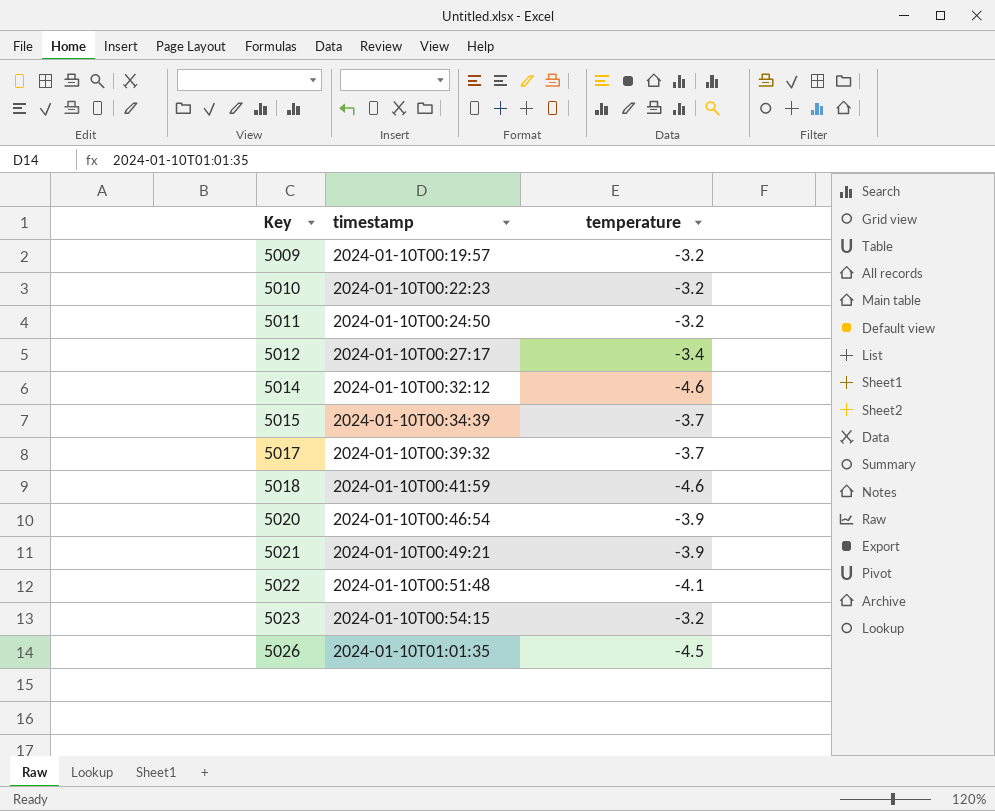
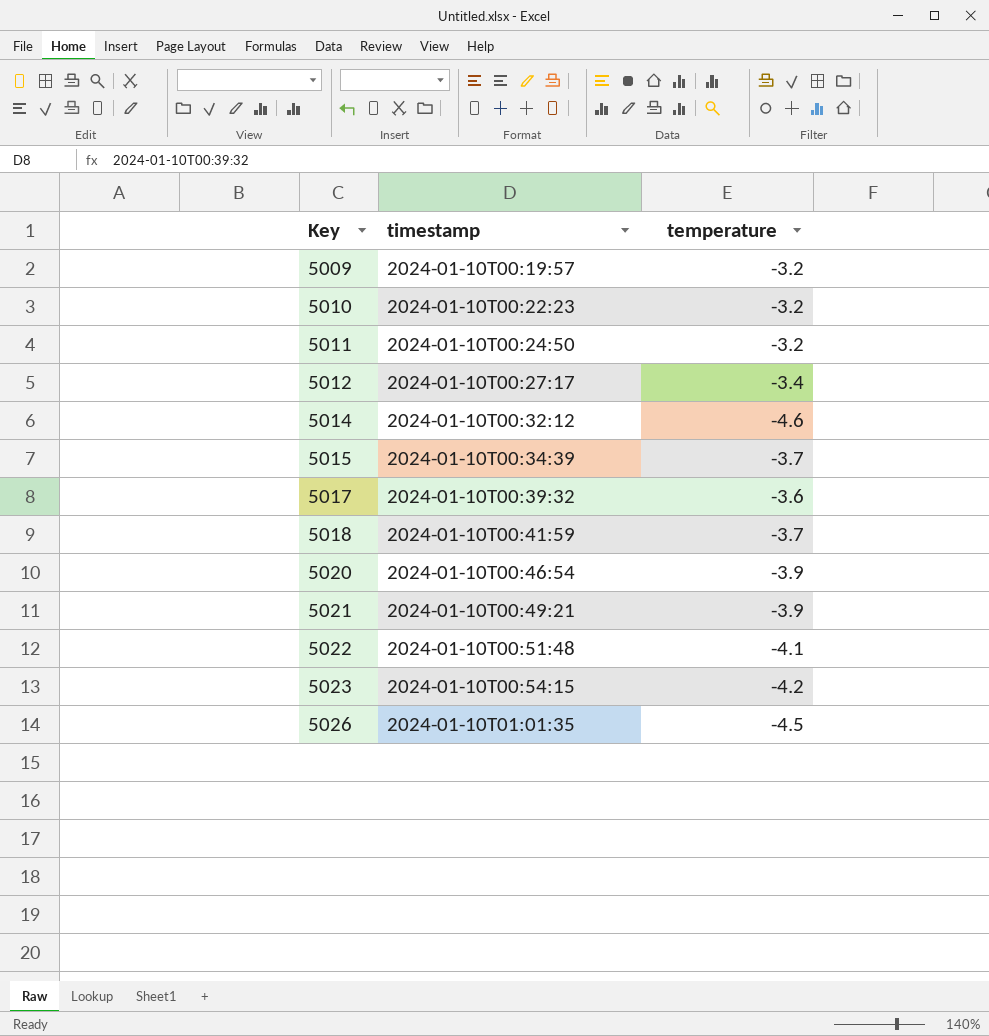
5017 | temperature: -3.7 -> -3.6
5018 | temperature: -4.6 -> -3.7
5023 | temperature: -3.2 -> -4.2

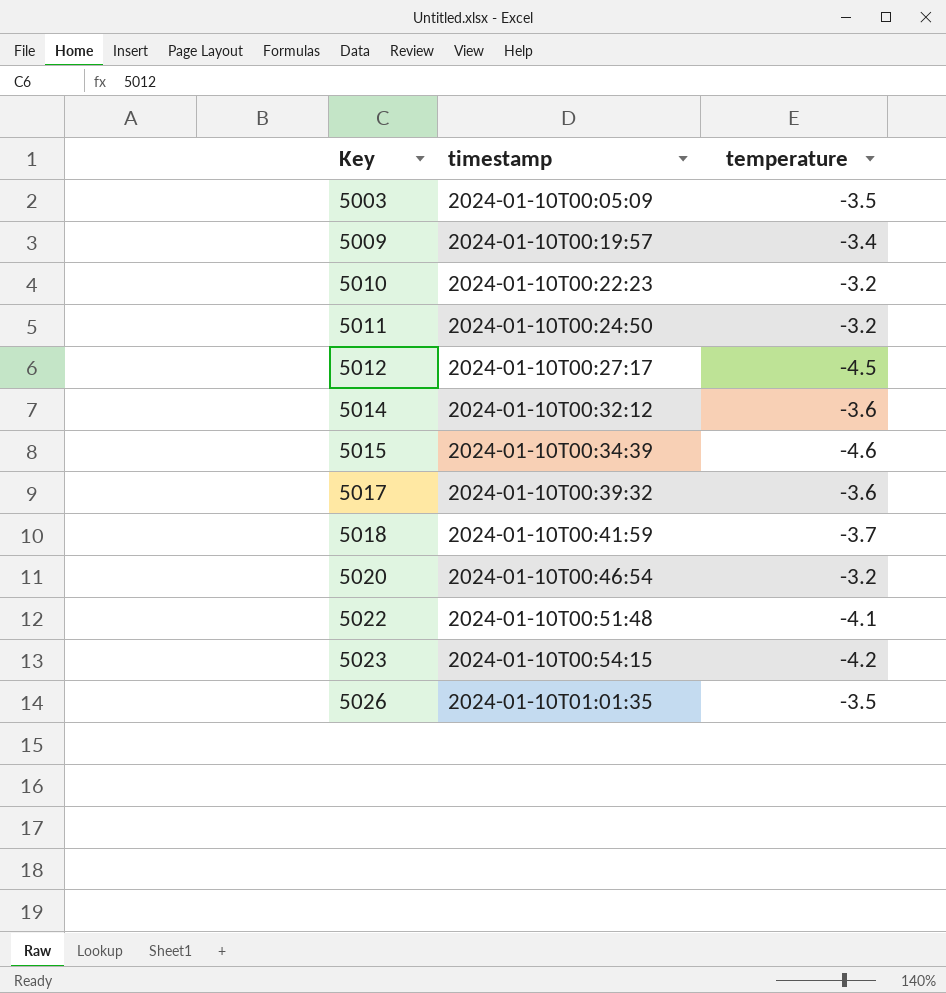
row 5021: 2024-01-10T00:49:21 | -3.9 -> none
row 5003: none -> 2024-01-10T00:05:09 | -3.5
5009 | temperature: -3.2 -> -3.4
5012 | temperature: -3.4 -> -4.5
5014 | temperature: -4.6 -> -3.6
5015 | temperature: -3.7 -> -4.6
5020 | temperature: -3.9 -> -3.2
5026 | temperature: -4.5 -> -3.5

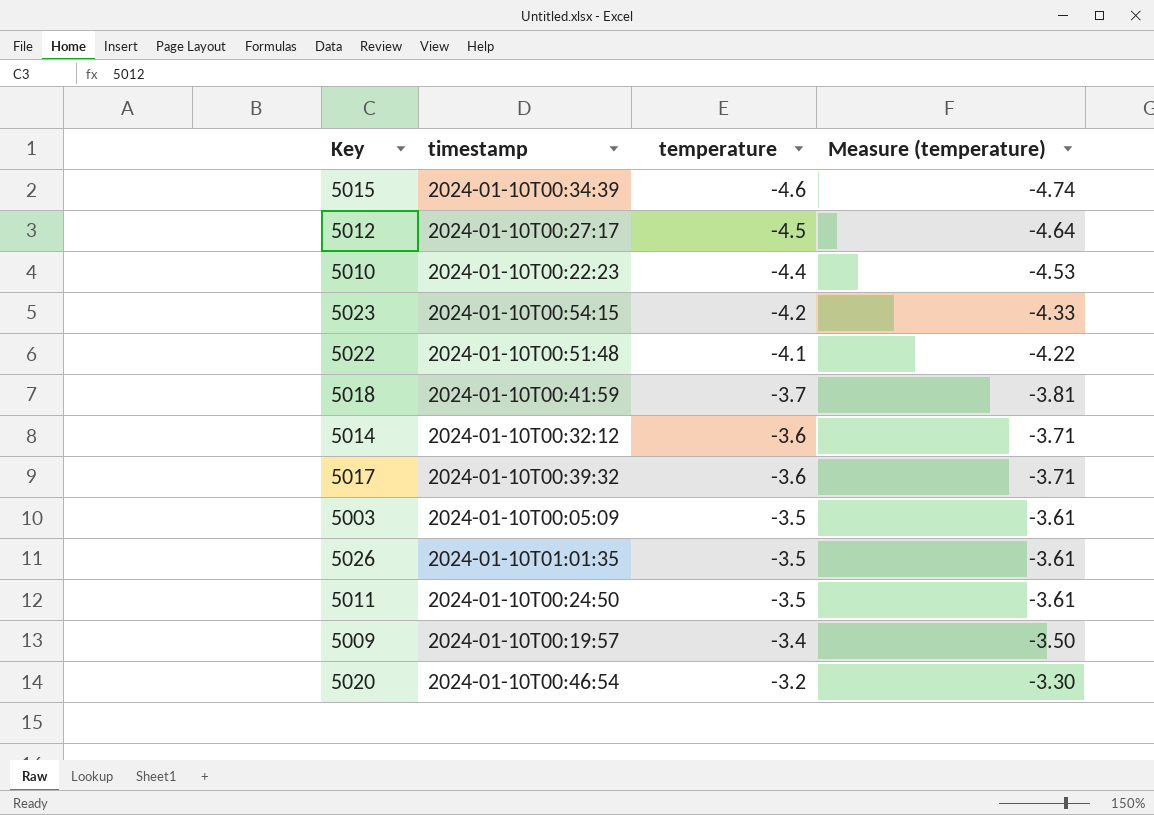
row order: Key ascending -> temperature ascending
column Measure (temperature) | formula: none -> [temperature] * 1.03
5010 | temperature: -3.2 -> -4.4
5011 | temperature: -3.2 -> -3.5

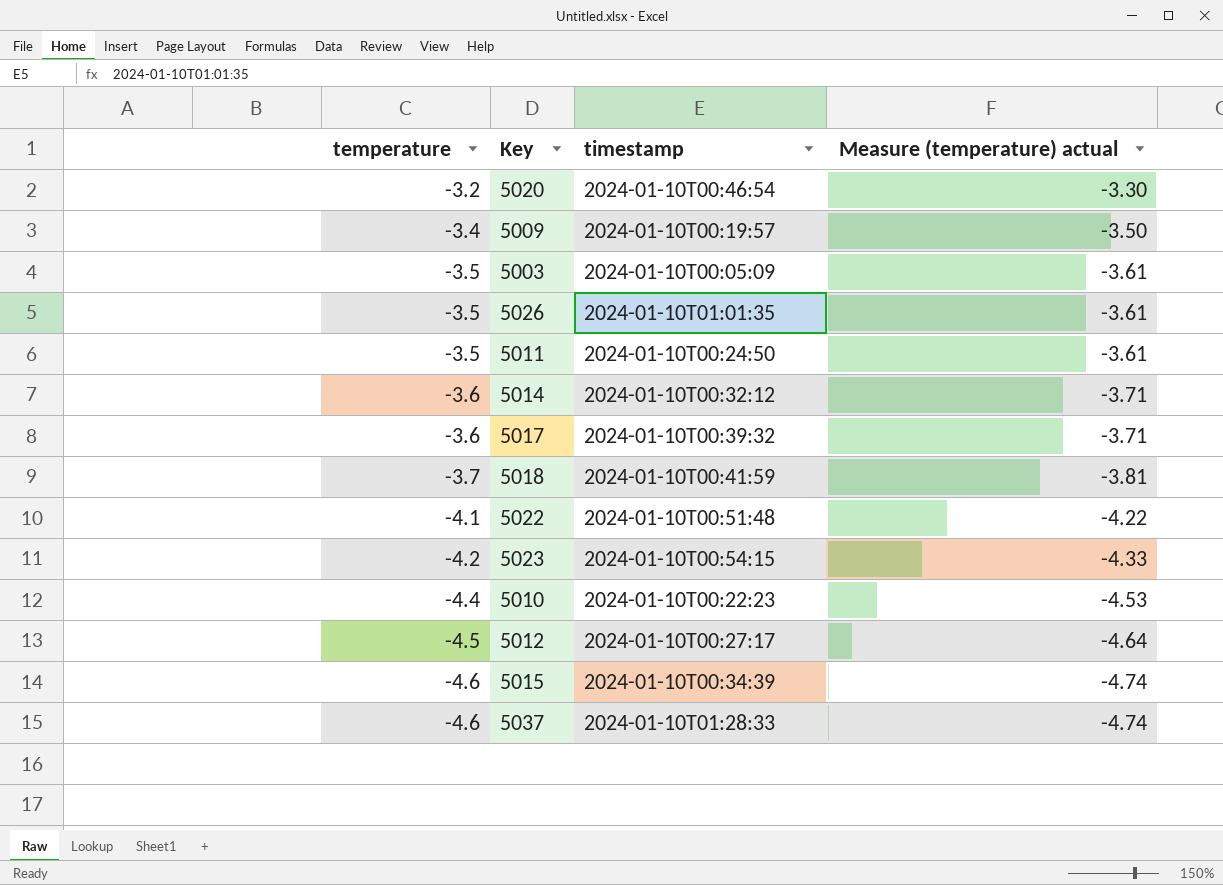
row order: temperature ascending -> temperature descending
column temperature | position: 3 -> 1
column name: Measure (temperature) -> Measure (temperature) actual
row 5037: none -> -4.6 | 2024-01-10T01:28:33 | -4.74

